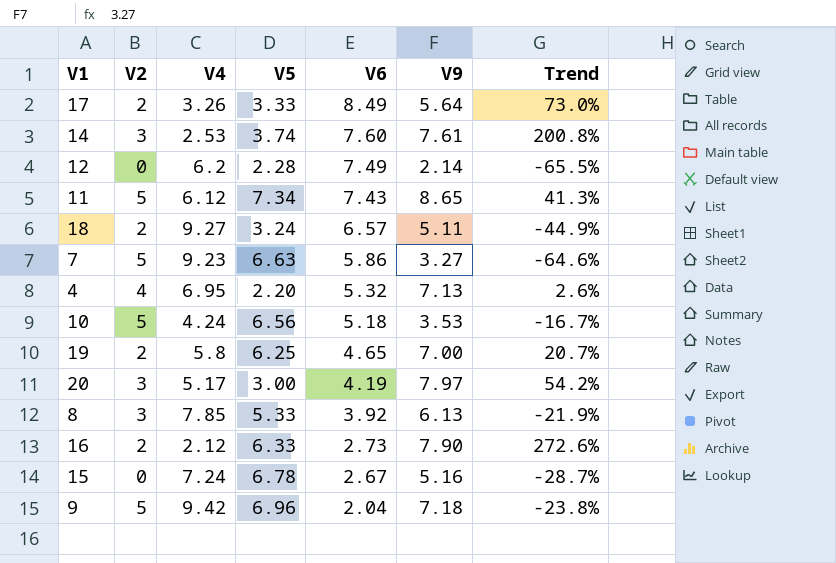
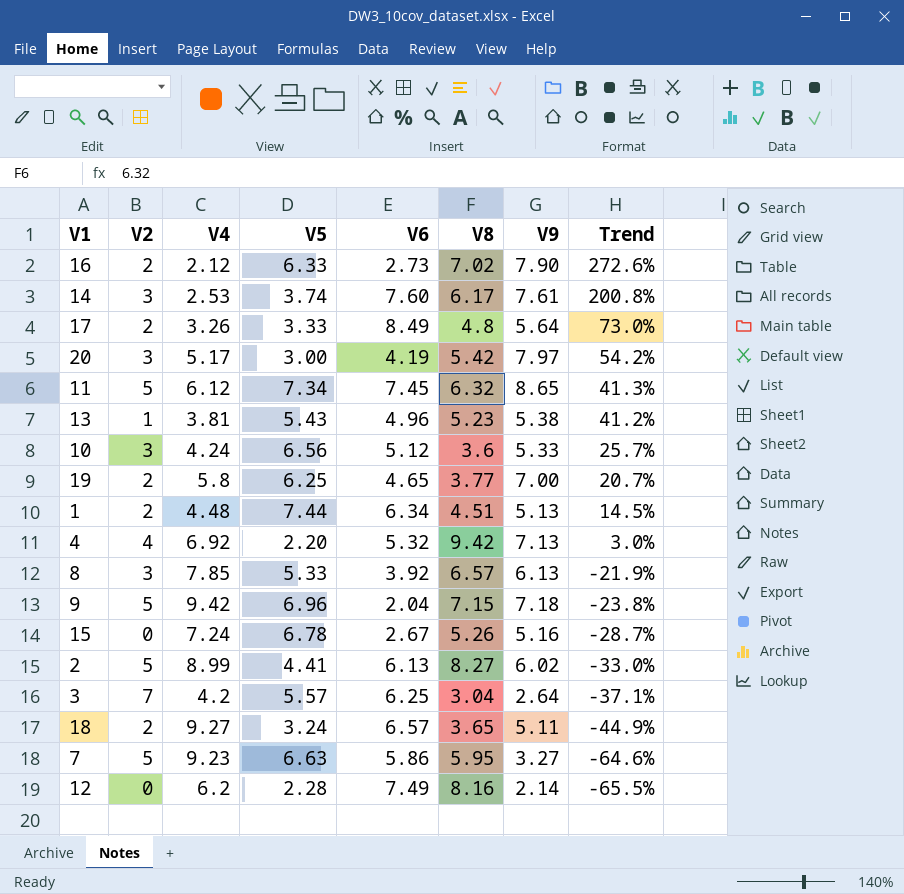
row order: V6 descending -> Trend descending
column V8 | position: none -> 6
11 | V6: 7.43 -> 7.45
row 13: none -> 1 | 3.81 | 5.43 | 4.96 | 5.23 | 5.38 | 41.2%
10 | V2: 5 -> 3
10 | V6: 5.18 -> 5.12
10 | V9: 3.53 -> 5.33
10 | Trend: -16.7% -> 25.7%
row 1: none -> 2 | 4.48 | 7.44 | 6.34 | 4.51 | 5.13 | 14.5%
4 | V4: 6.95 -> 6.92
4 | Trend: 2.6% -> 3.0%
row 2: none -> 5 | 8.99 | 4.41 | 6.13 | 8.27 | 6.02 | -33.0%
row 3: none -> 7 | 4.2 | 5.57 | 6.25 | 3.04 | 2.64 | -37.1%

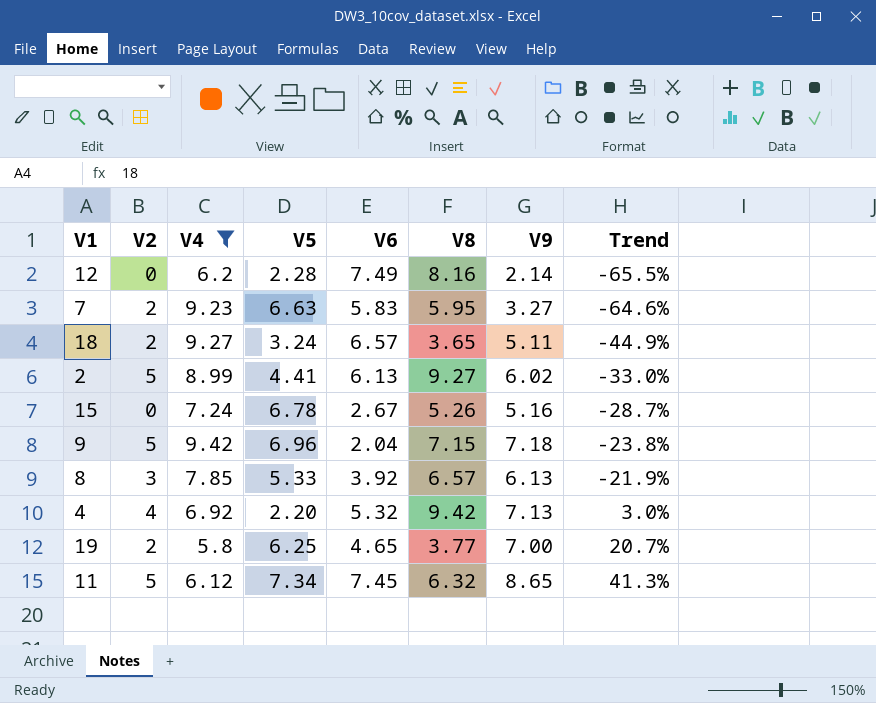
filter: none -> V4 >= 5.8
row order: Trend descending -> Trend ascending
7 | V2: 5 -> 2
7 | V6: 5.86 -> 5.83
2 | V8: 8.27 -> 9.27

